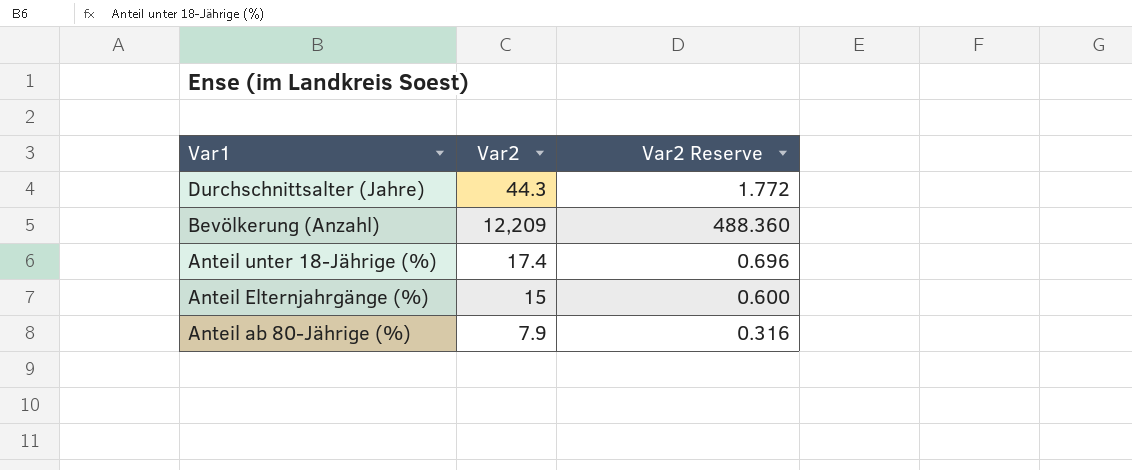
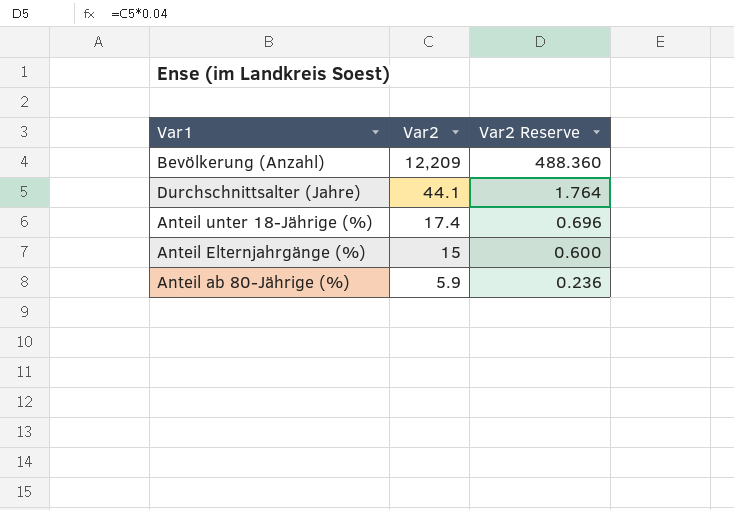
row order: Var1 descending -> Var2 descending
Durchschnittsalter (Jahre) | Var2: 44.3 -> 44.1
Durchschnittsalter (Jahre) | Var2 Reserve: 1.772 -> 1.764
Anteil ab 80-Jährige (%) | Var2: 7.9 -> 5.9
Anteil ab 80-Jährige (%) | Var2 Reserve: 0.316 -> 0.236

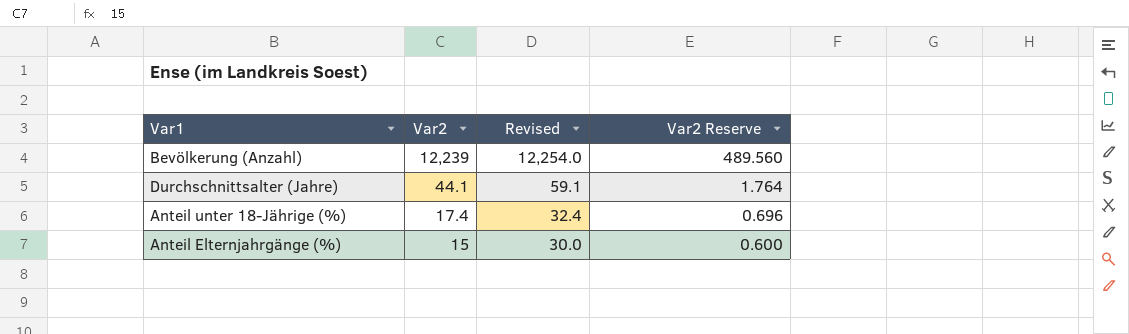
column Revised | formula: none -> [Var2] + 15
row Anteil ab 80-Jährige (%): 5.9 | 0.236 -> none
Bevölkerung (Anzahl) | Var2: 12,209 -> 12,239
Bevölkerung (Anzahl) | Var2 Reserve: 488.360 -> 489.560

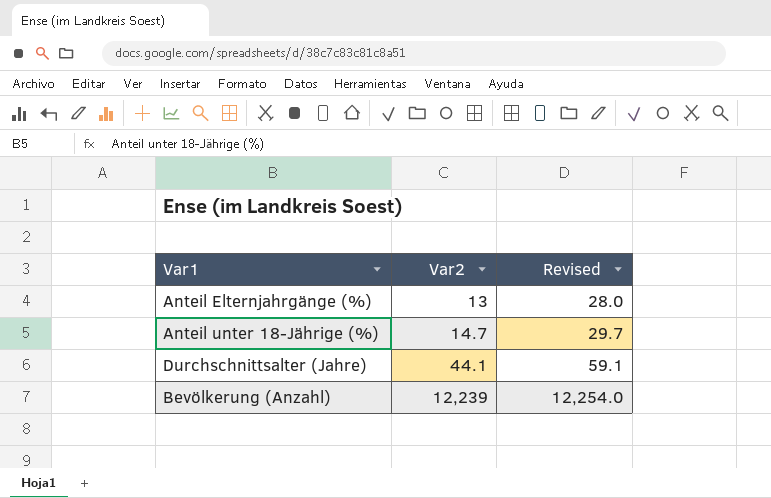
row order: Var2 descending -> Var2 ascending
column Var2 Reserve | formula: [Var2] * 0.04 -> none
Anteil Elternjahrgänge (%) | Var2: 15 -> 13
Anteil Elternjahrgänge (%) | Revised: 30.0 -> 28.0
Anteil unter 18-Jährige (%) | Var2: 17.4 -> 14.7
Anteil unter 18-Jährige (%) | Revised: 32.4 -> 29.7

